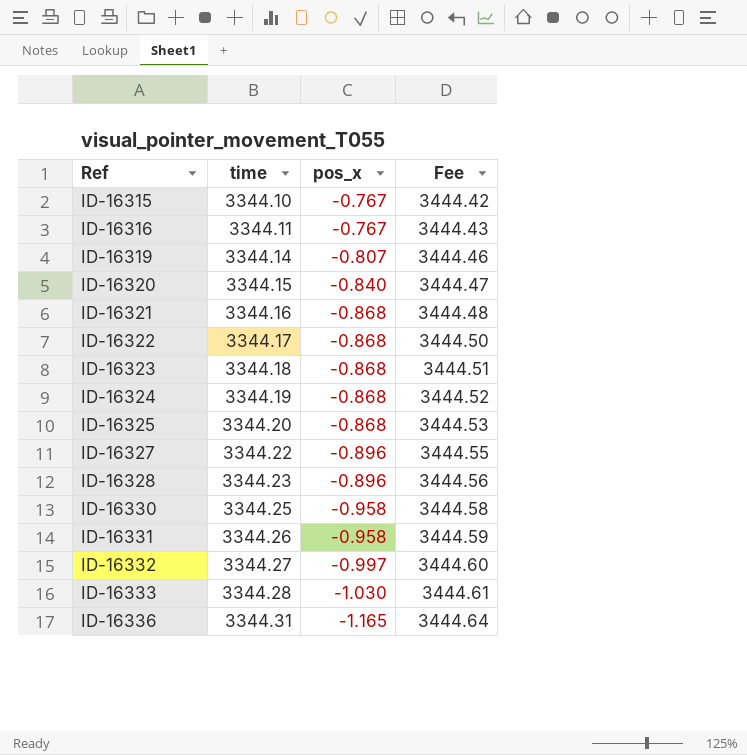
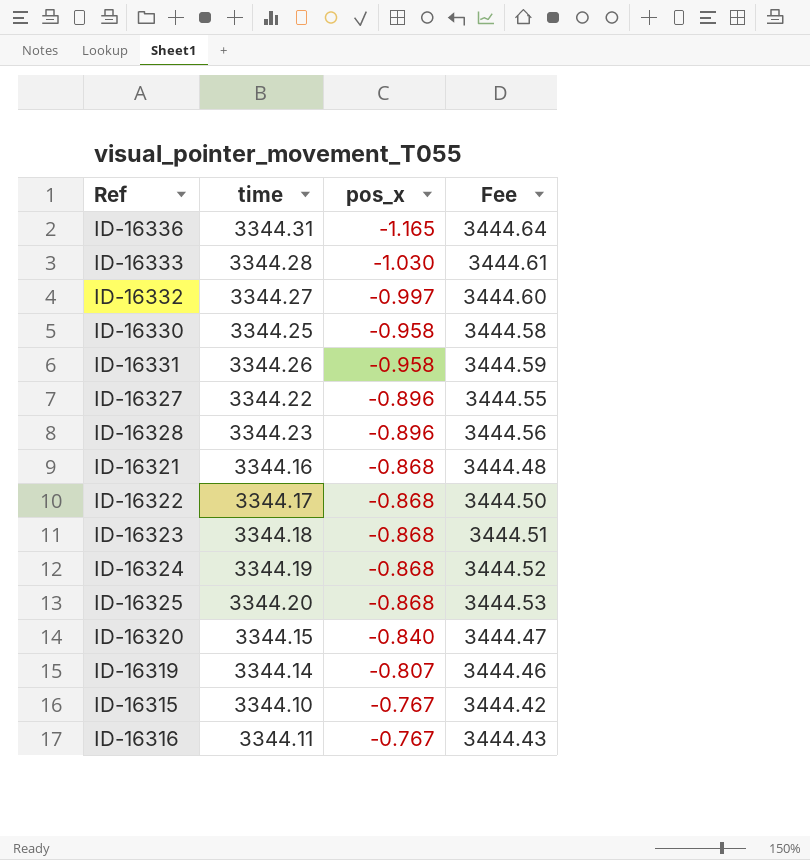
row order: Ref ascending -> pos_x ascending

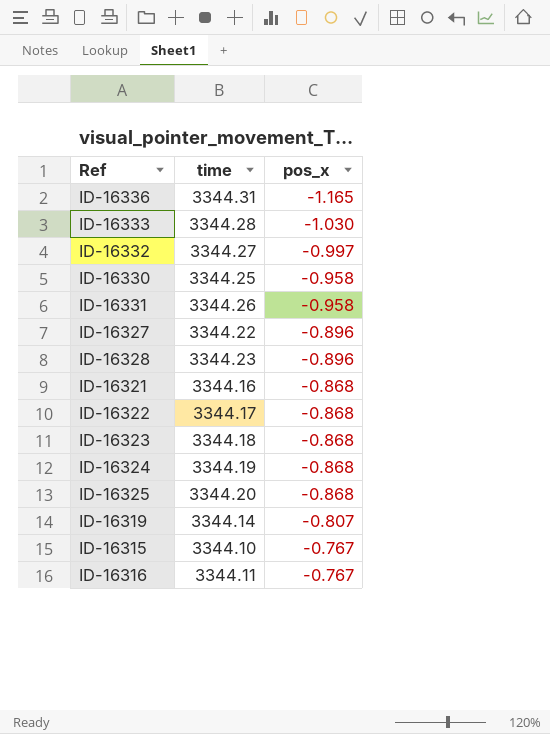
column Fee | formula: [time] * 1.03 -> none
row ID-16320: 3344.15 | -0.840 | 3444.47 -> none

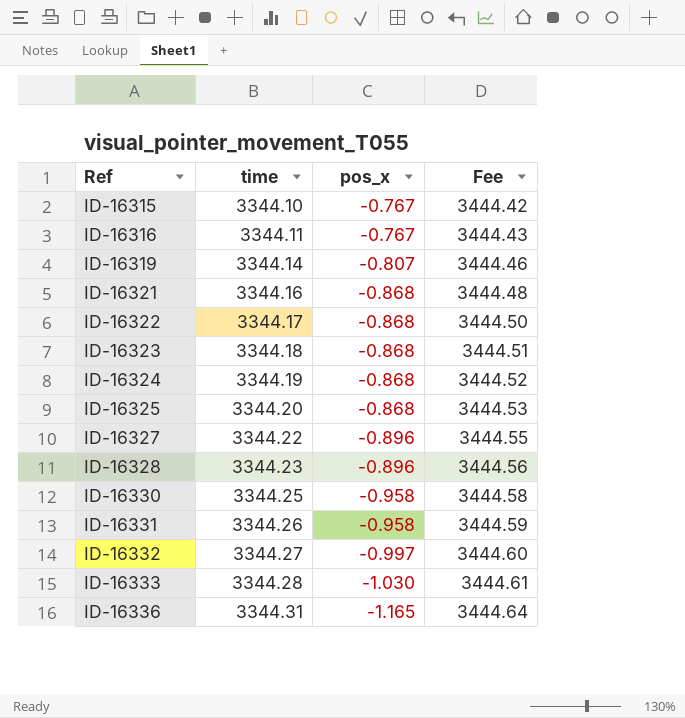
row order: pos_x ascending -> Ref ascending
column Fee | formula: none -> [time] * 1.03

